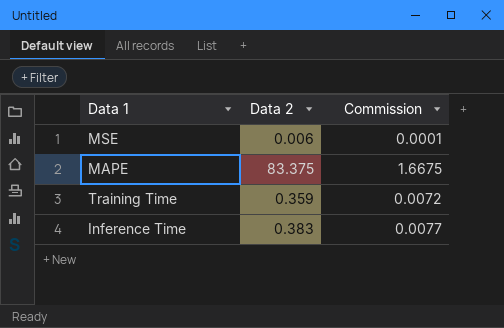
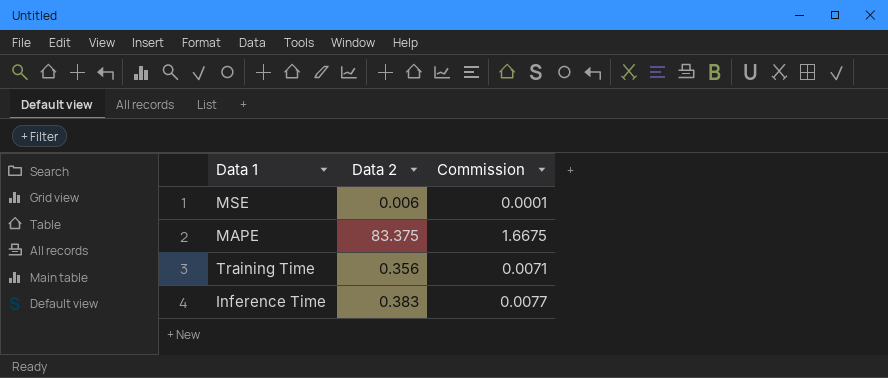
Training Time | Data 2: 0.359 -> 0.356
Training Time | Commission: 0.0072 -> 0.0071

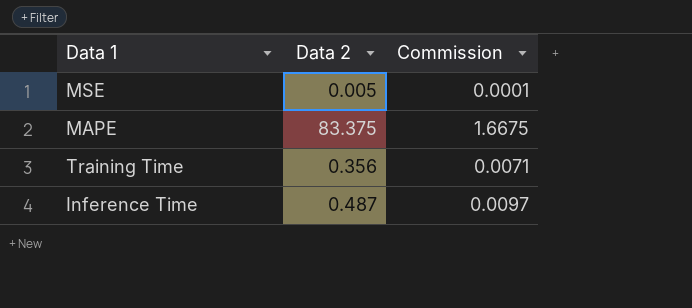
MSE | Data 2: 0.006 -> 0.005
Inference Time | Data 2: 0.383 -> 0.487
Inference Time | Commission: 0.0077 -> 0.0097

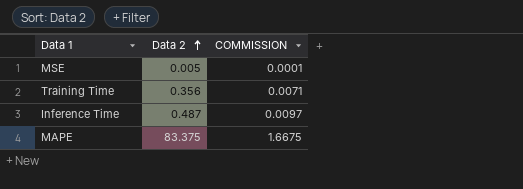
row order: none -> Data 2 ascending
column name: Commission -> COMMISSION

